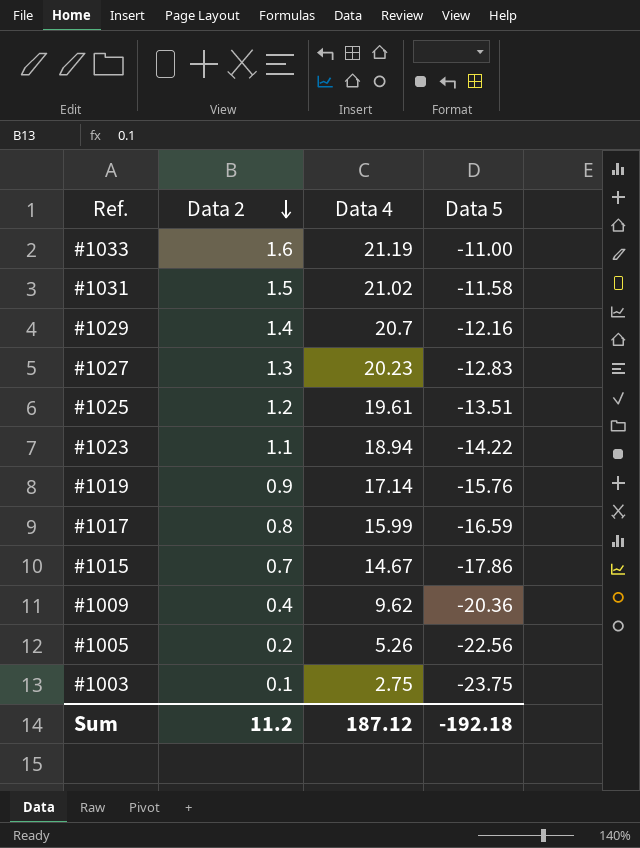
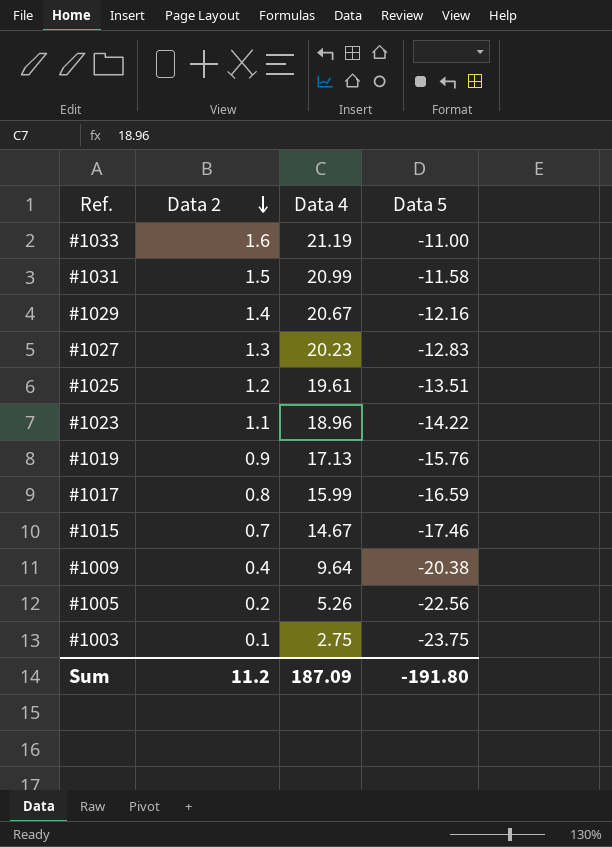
#1031 | Data 4: 21.02 -> 20.99
#1029 | Data 4: 20.7 -> 20.67
#1023 | Data 4: 18.94 -> 18.96
#1019 | Data 4: 17.14 -> 17.13
#1015 | Data 5: -17.86 -> -17.46
#1009 | Data 4: 9.62 -> 9.64
#1009 | Data 5: -20.36 -> -20.38
Sum | Data 4: 187.12 -> 187.09
Sum | Data 5: -192.18 -> -191.80

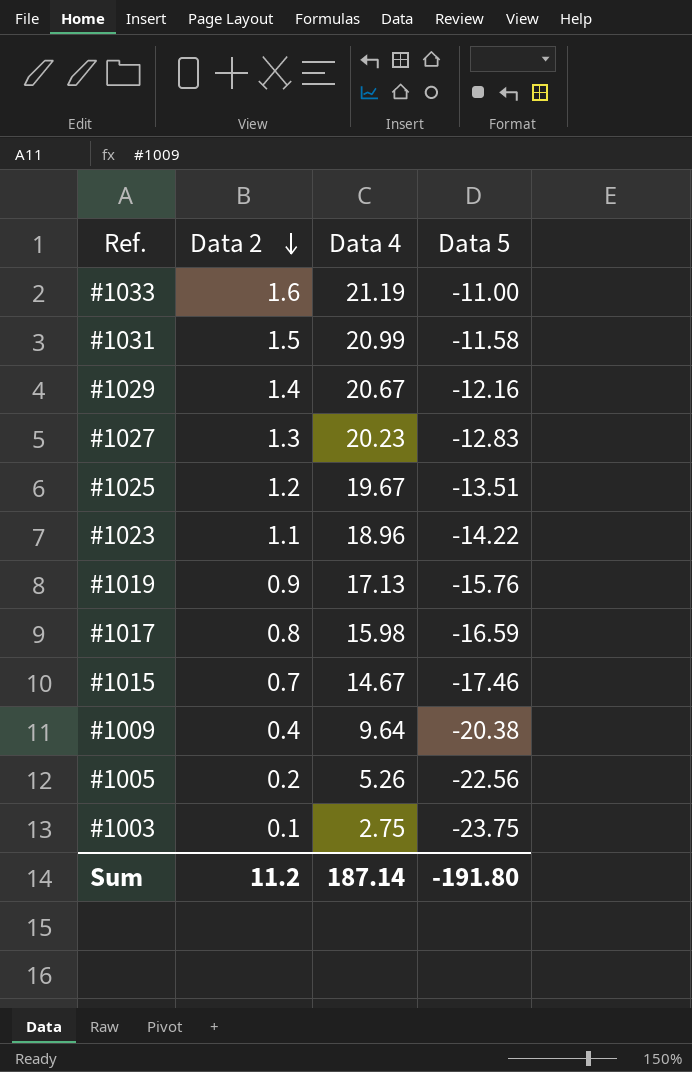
#1025 | Data 4: 19.61 -> 19.67
#1017 | Data 4: 15.99 -> 15.98
Sum | Data 4: 187.09 -> 187.14

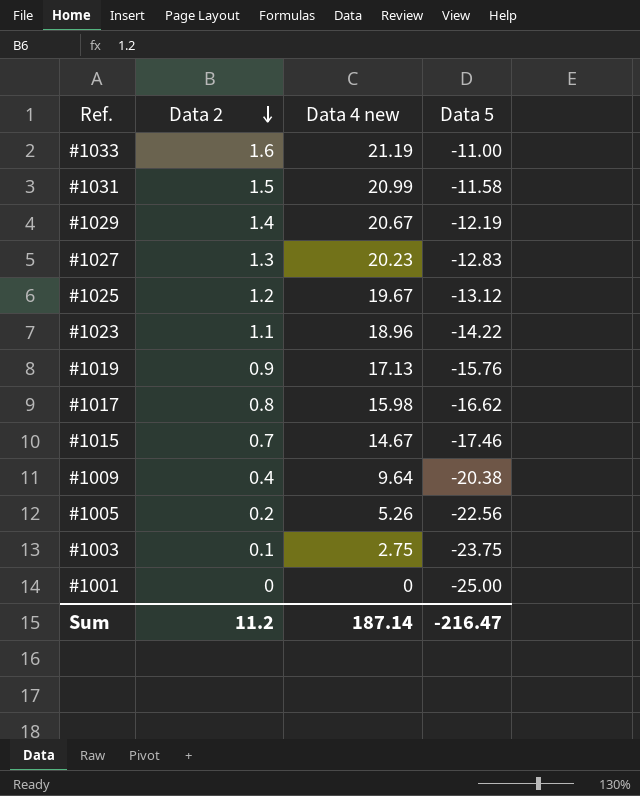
column name: Data 4 -> Data 4 new
#1029 | Data 5: -12.16 -> -12.19
#1025 | Data 5: -13.51 -> -13.12
#1017 | Data 5: -16.59 -> -16.62
row #1001: none -> 0 | 0 | -25.00
Sum | Data 5: -191.80 -> -216.47

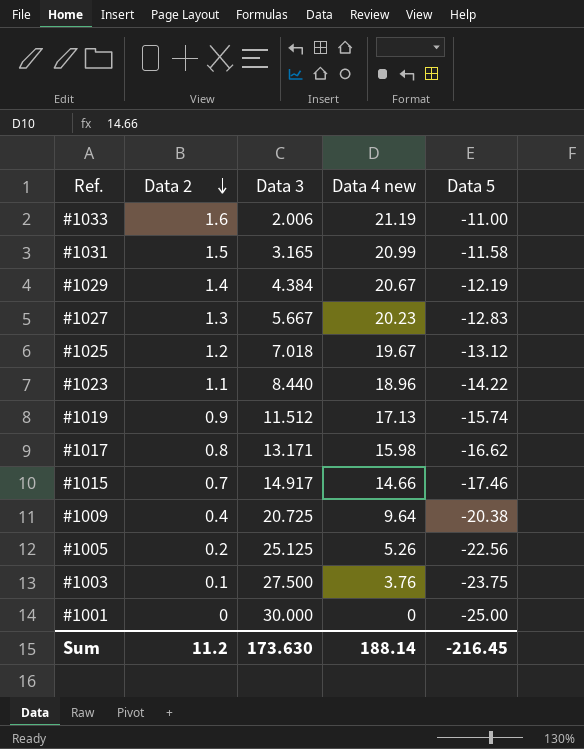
column Data 3 | position: none -> 3
#1019 | Data 5: -15.76 -> -15.74
#1015 | Data 4 new: 14.67 -> 14.66
#1003 | Data 4 new: 2.75 -> 3.76
Sum | Data 4 new: 187.14 -> 188.14
Sum | Data 5: -216.47 -> -216.45

